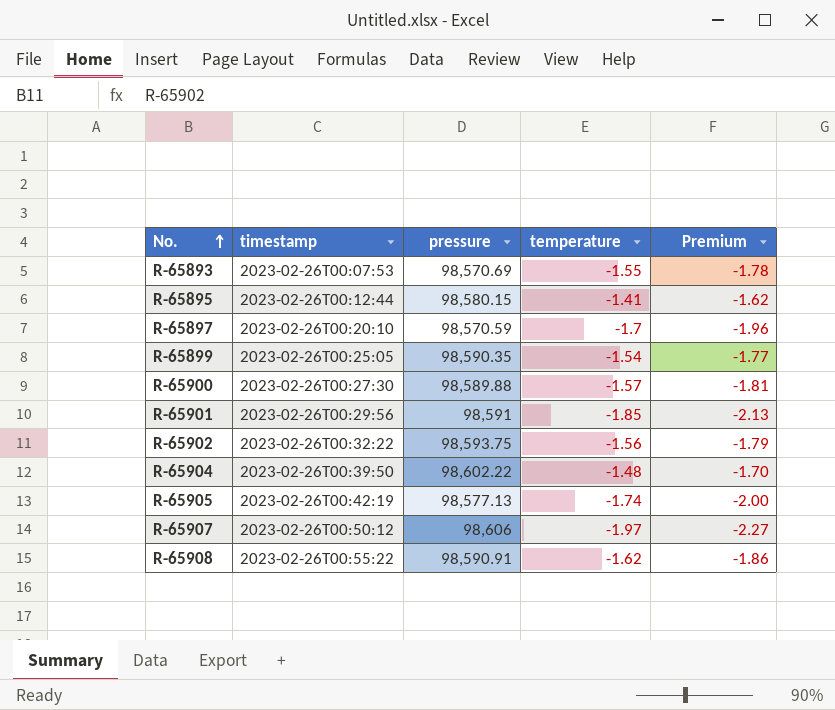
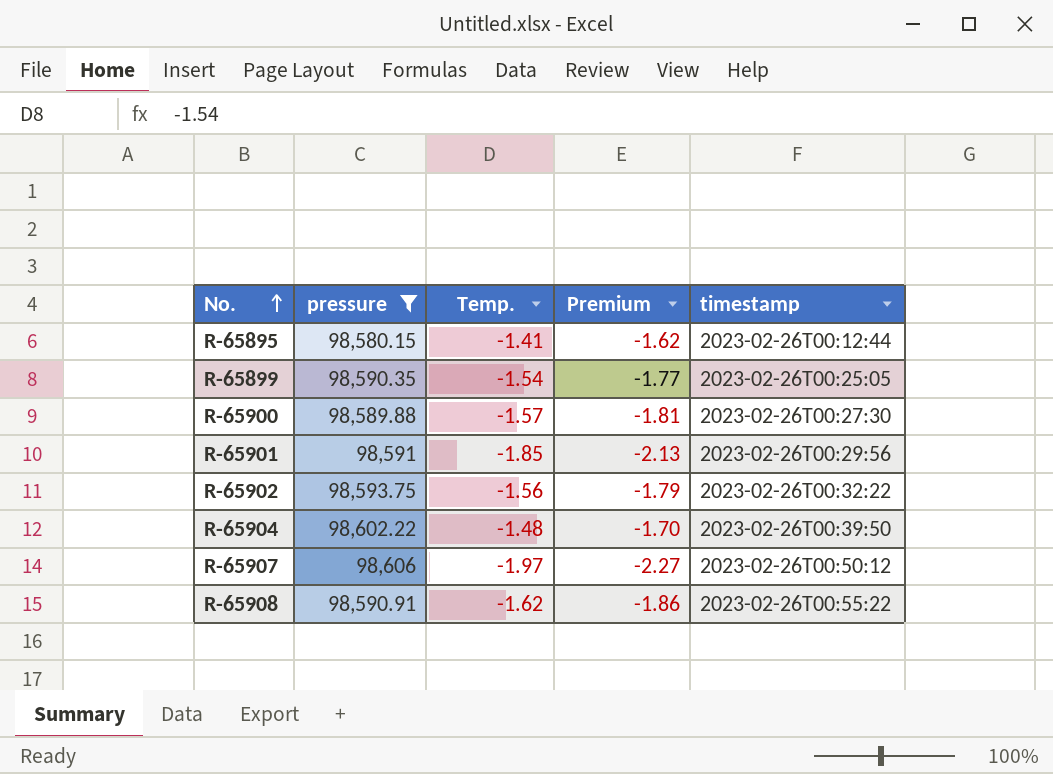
filter: none -> pressure >= 98,580.15
column name: temperature -> Temp.
column timestamp | position: 2 -> 5

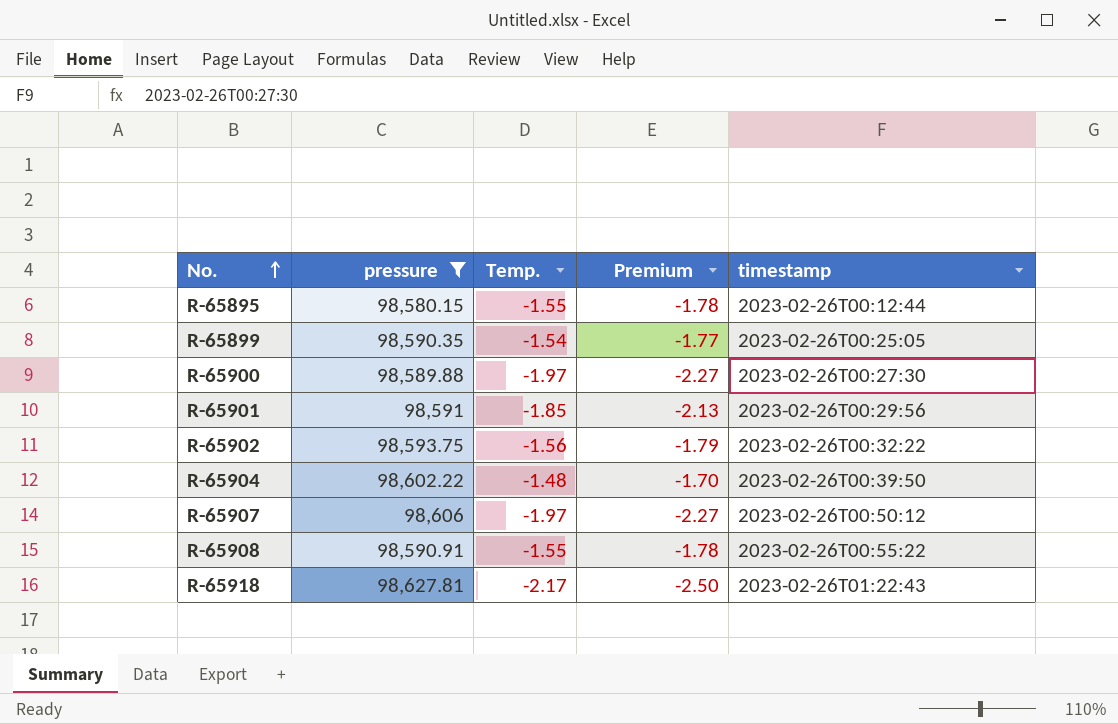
R-65895 | Temp.: -1.41 -> -1.55
R-65895 | Premium: -1.62 -> -1.78
R-65900 | Temp.: -1.57 -> -1.97
R-65900 | Premium: -1.81 -> -2.27
R-65908 | Temp.: -1.62 -> -1.55
R-65908 | Premium: -1.86 -> -1.78
row R-65918: none -> 98,627.81 | -2.17 | -2.50 | 2023-02-26T01:22:43

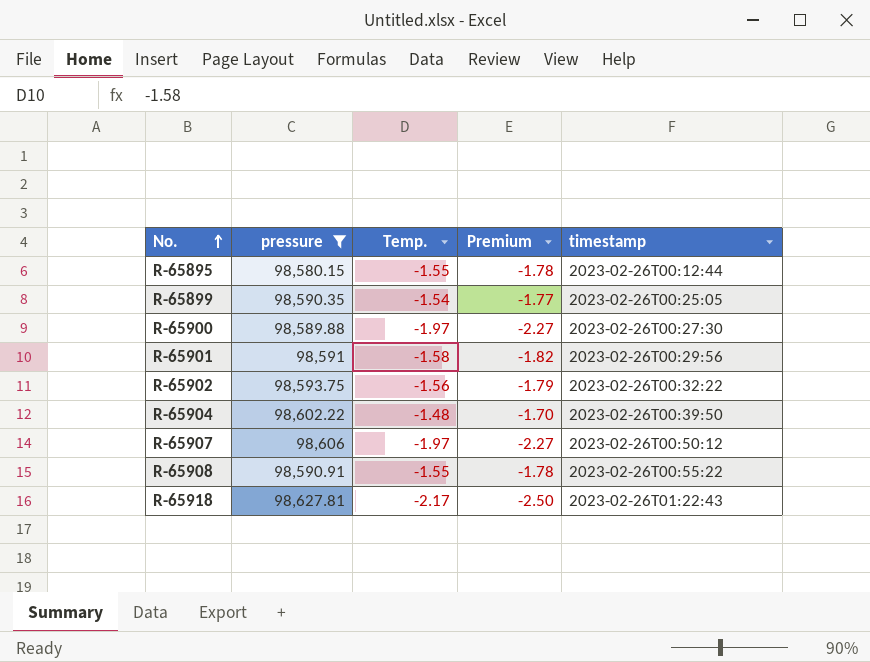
R-65901 | Temp.: -1.85 -> -1.58
R-65901 | Premium: -2.13 -> -1.82

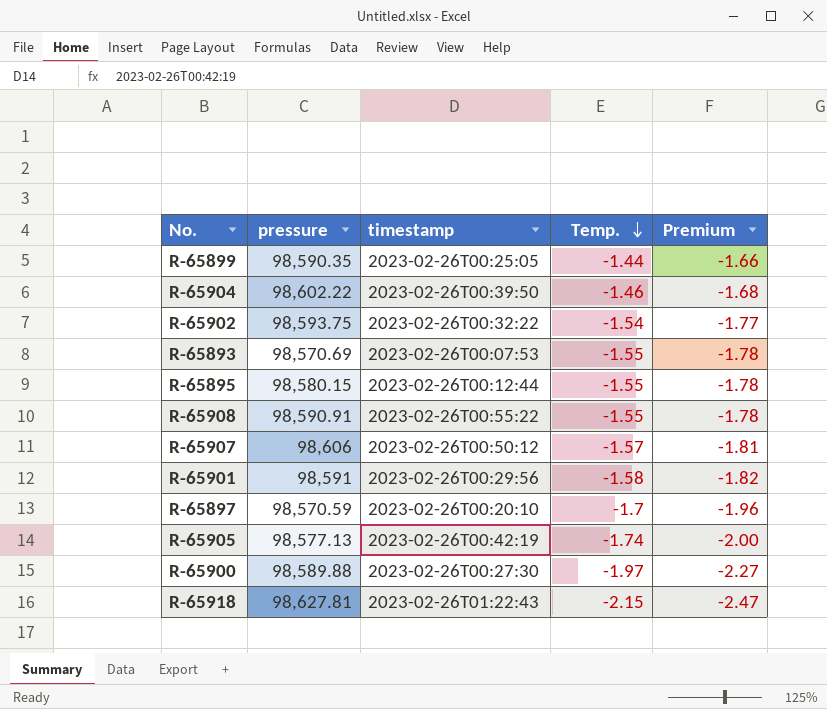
filter: pressure >= 98,580.15 -> none
row order: No. ascending -> Temp. descending
column timestamp | position: 5 -> 3
R-65899 | Temp.: -1.54 -> -1.44
R-65899 | Premium: -1.77 -> -1.66
R-65904 | Temp.: -1.48 -> -1.46
R-65904 | Premium: -1.70 -> -1.68
R-65902 | Temp.: -1.56 -> -1.54
R-65902 | Premium: -1.79 -> -1.77
R-65907 | Temp.: -1.97 -> -1.57
R-65907 | Premium: -2.27 -> -1.81
R-65918 | Temp.: -2.17 -> -2.15
R-65918 | Premium: -2.50 -> -2.47

